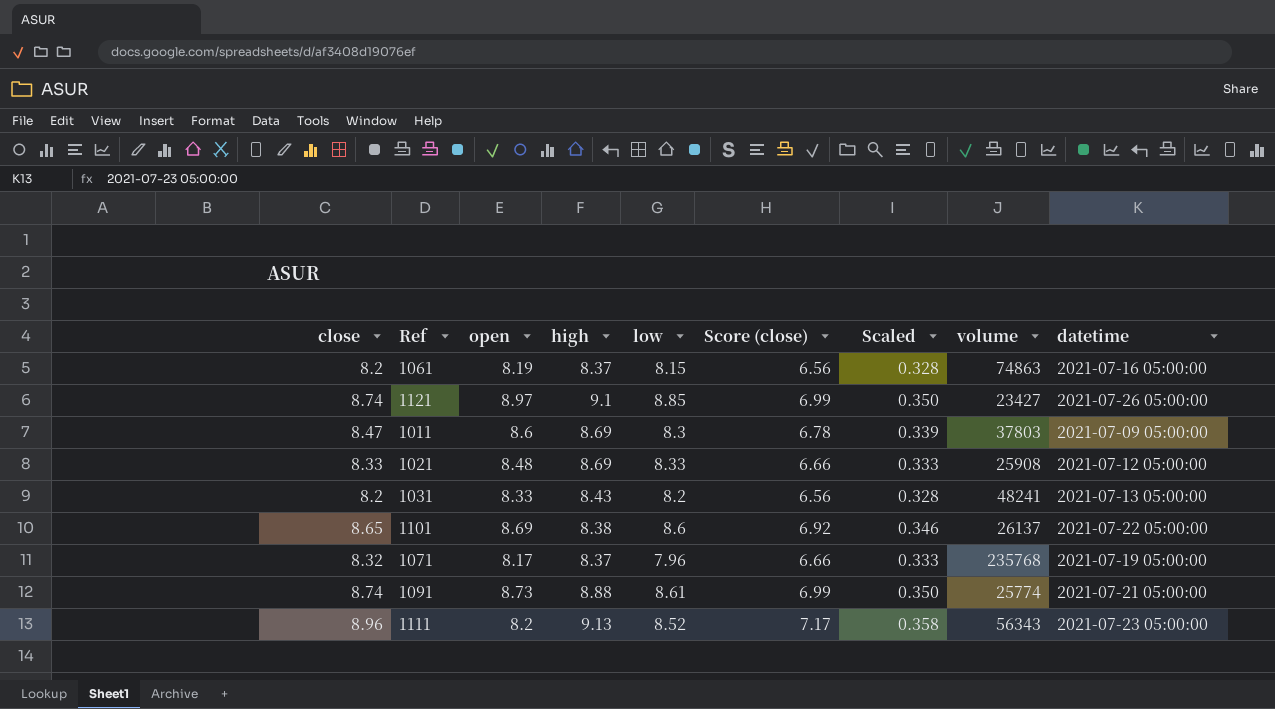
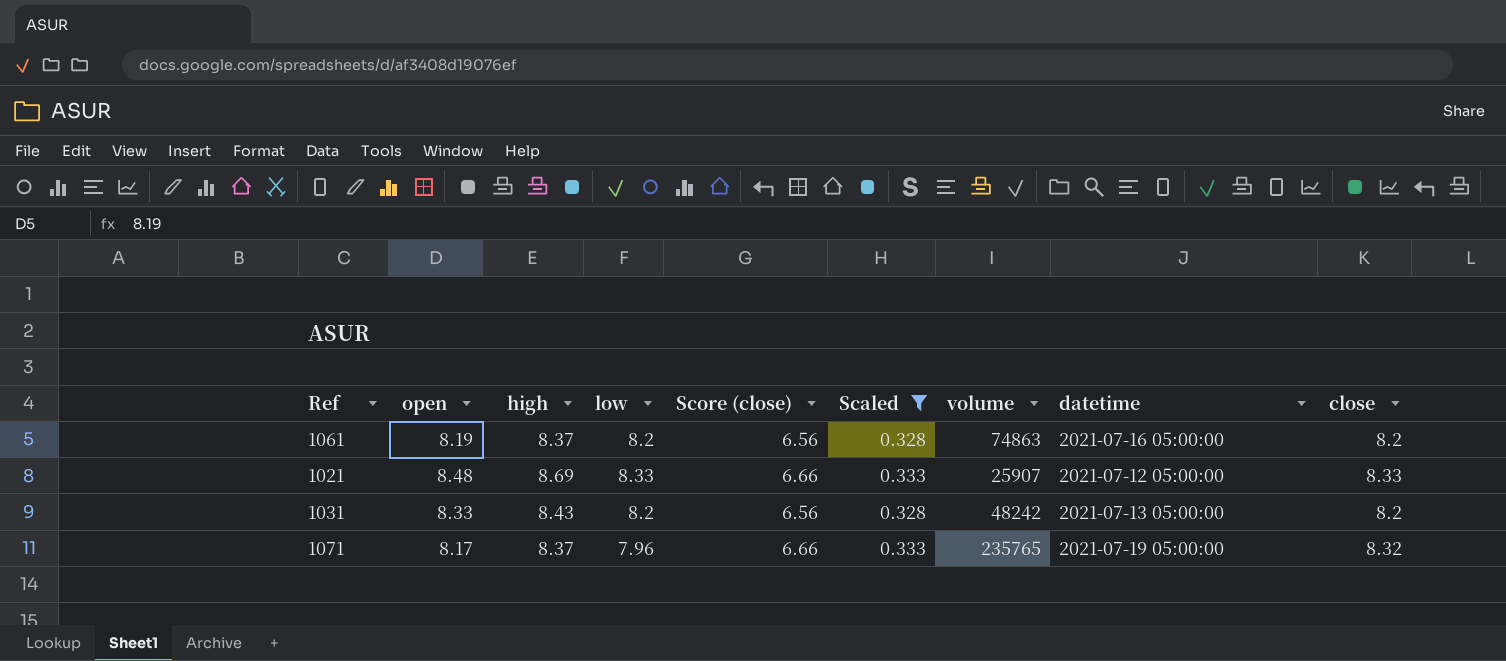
filter: none -> Scaled <= 0.333
column close | position: 1 -> 9
1061 | low: 8.15 -> 8.2
1021 | volume: 25908 -> 25907
1031 | volume: 48241 -> 48242
1071 | volume: 235768 -> 235765

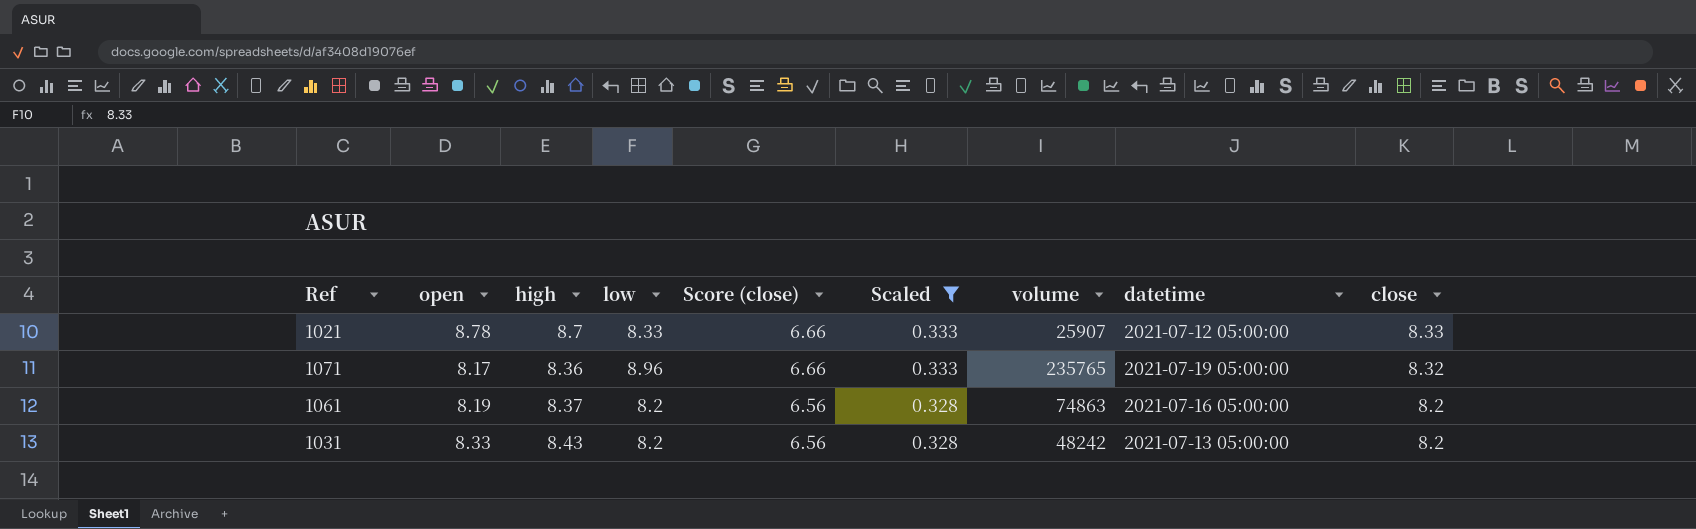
row order: none -> Score (close) descending
1021 | open: 8.48 -> 8.78
1021 | high: 8.69 -> 8.7
1071 | high: 8.37 -> 8.36
1071 | low: 7.96 -> 8.96

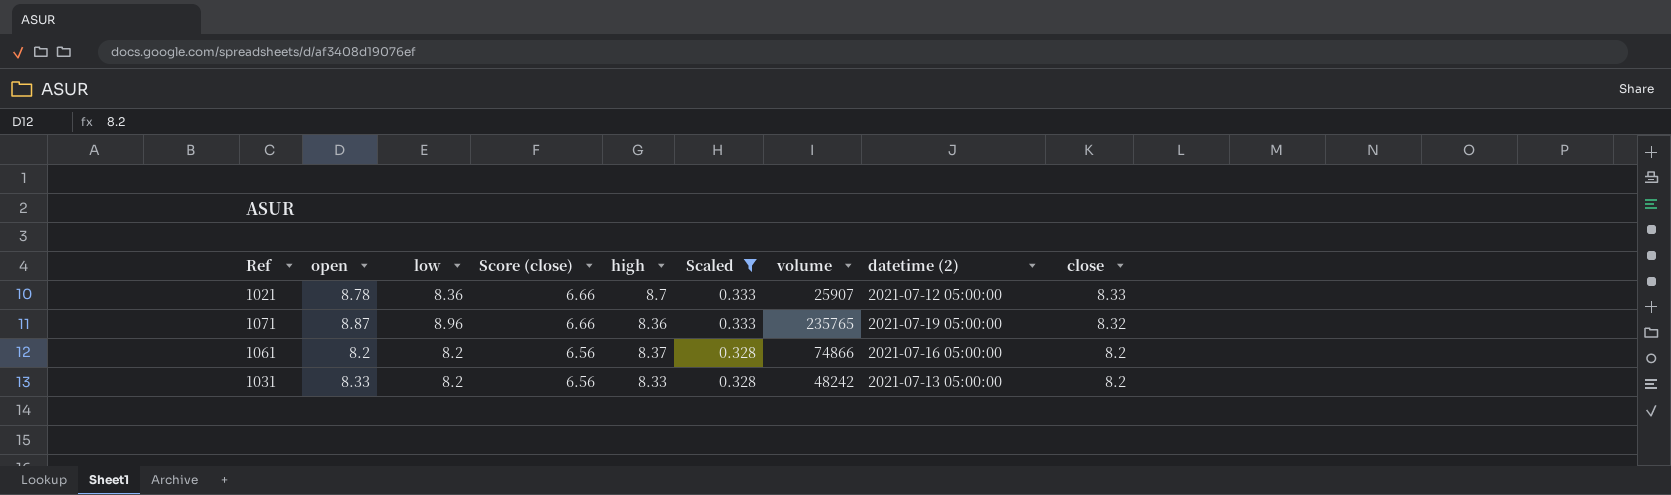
column high | position: 3 -> 5
column name: datetime -> datetime (2)
1021 | low: 8.33 -> 8.36
1071 | open: 8.17 -> 8.87
1061 | open: 8.19 -> 8.2
1061 | volume: 74863 -> 74866
1031 | high: 8.43 -> 8.33

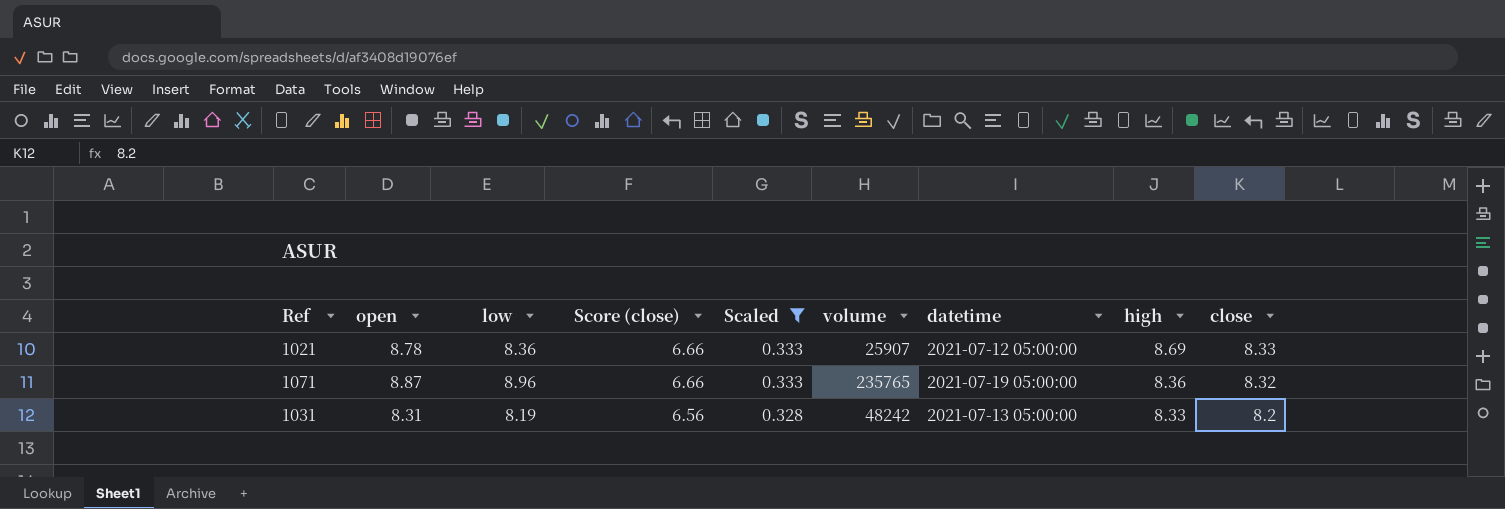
column name: datetime (2) -> datetime
column high | position: 5 -> 8
row 1061: 8.2 | 8.2 | 6.56 | 8.37 | 0.328 | 74866 | 2021-07-16 05:00:00 | 8.2 -> none
1021 | high: 8.7 -> 8.69
1031 | open: 8.33 -> 8.31
1031 | low: 8.2 -> 8.19

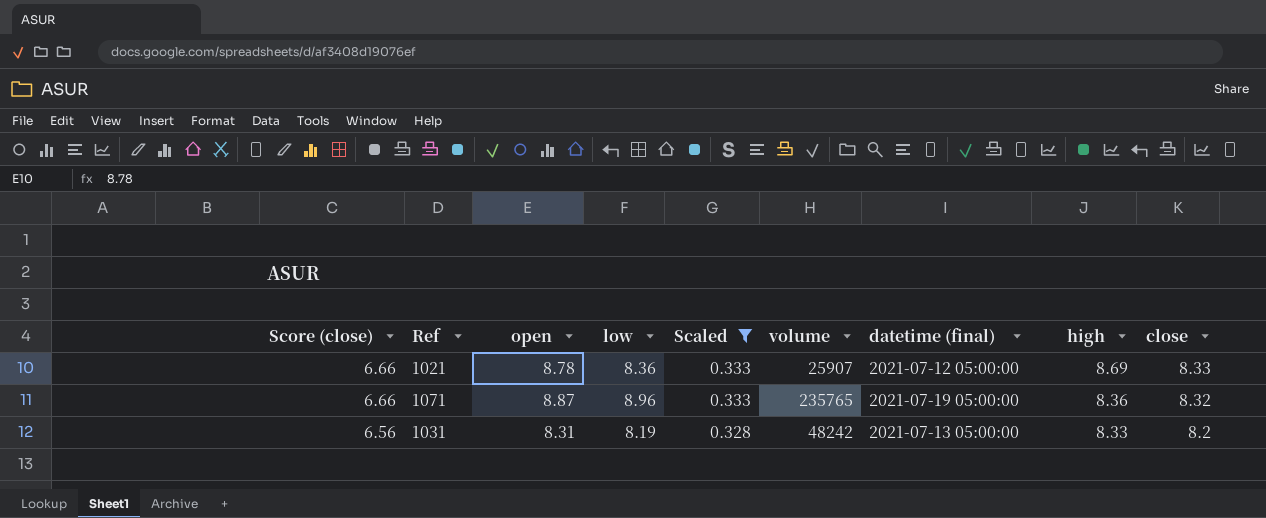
column Score (close) | position: 4 -> 1
column name: datetime -> datetime (final)

